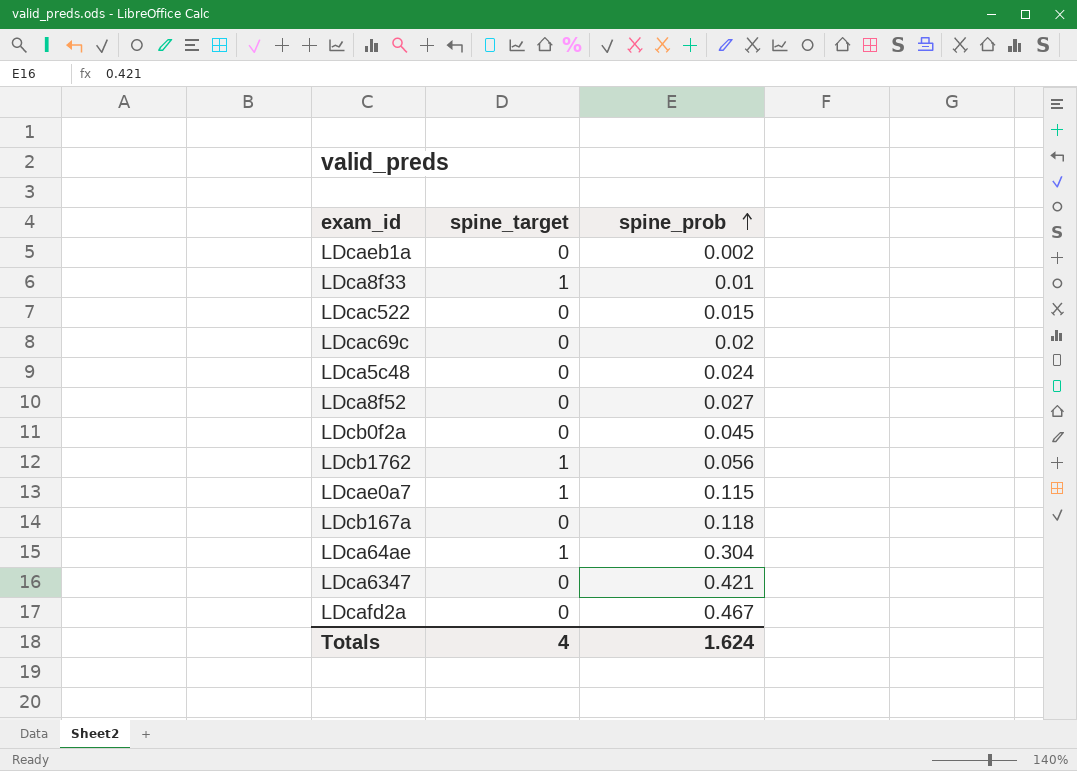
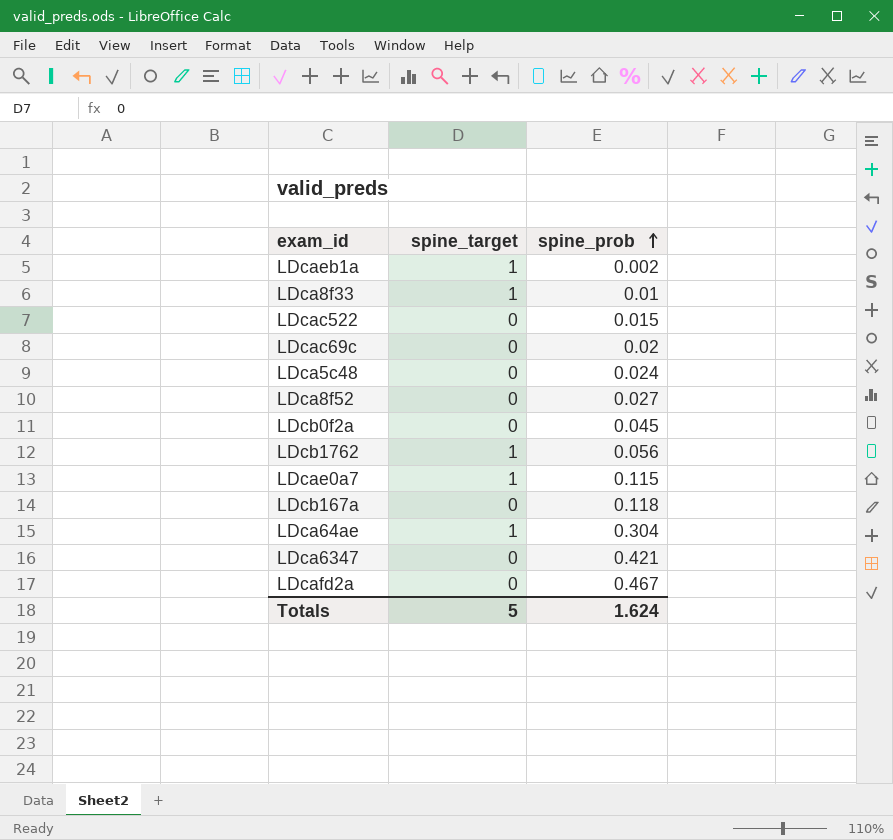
LDcaeb1a | spine_target: 0 -> 1
Totals | spine_target: 4 -> 5

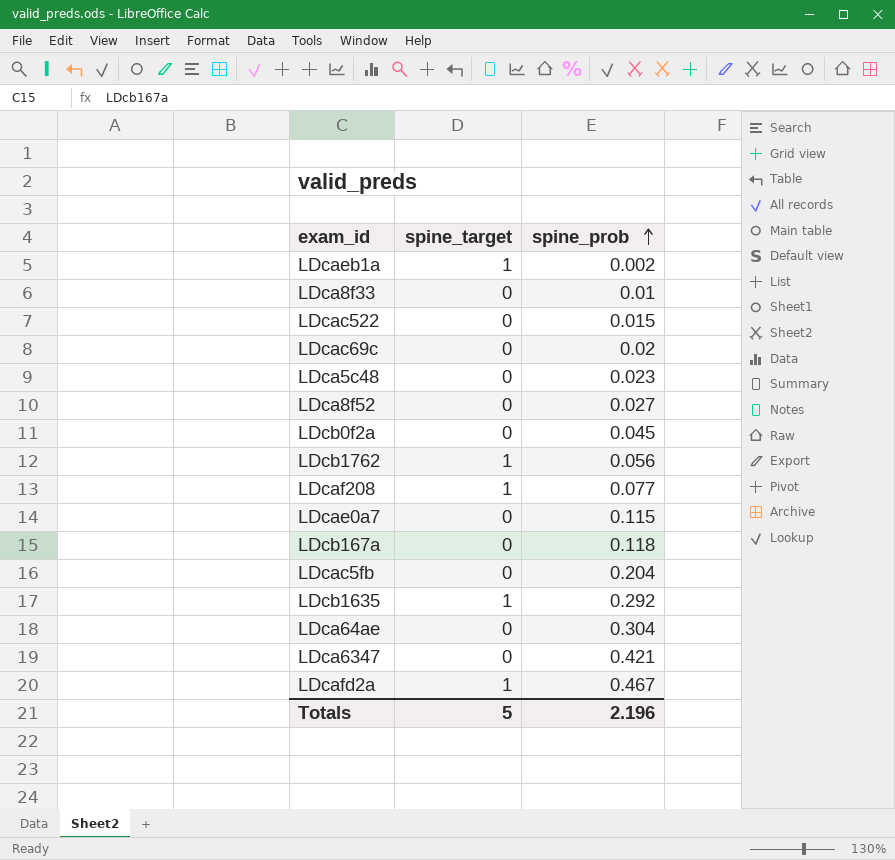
LDca8f33 | spine_target: 1 -> 0
LDca5c48 | spine_prob: 0.024 -> 0.023
row LDcaf208: none -> 1 | 0.077
LDcae0a7 | spine_target: 1 -> 0
row LDcac5fb: none -> 0 | 0.204
row LDcb1635: none -> 1 | 0.292
LDca64ae | spine_target: 1 -> 0
LDcafd2a | spine_target: 0 -> 1
Totals | spine_prob: 1.624 -> 2.196

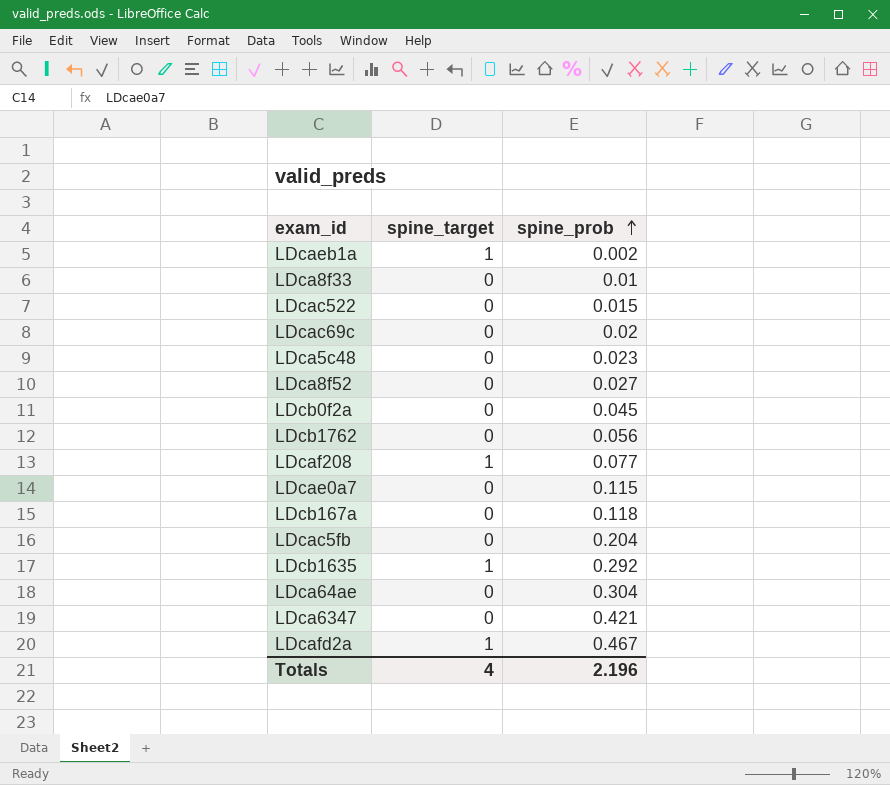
LDcb1762 | spine_target: 1 -> 0
Totals | spine_target: 5 -> 4

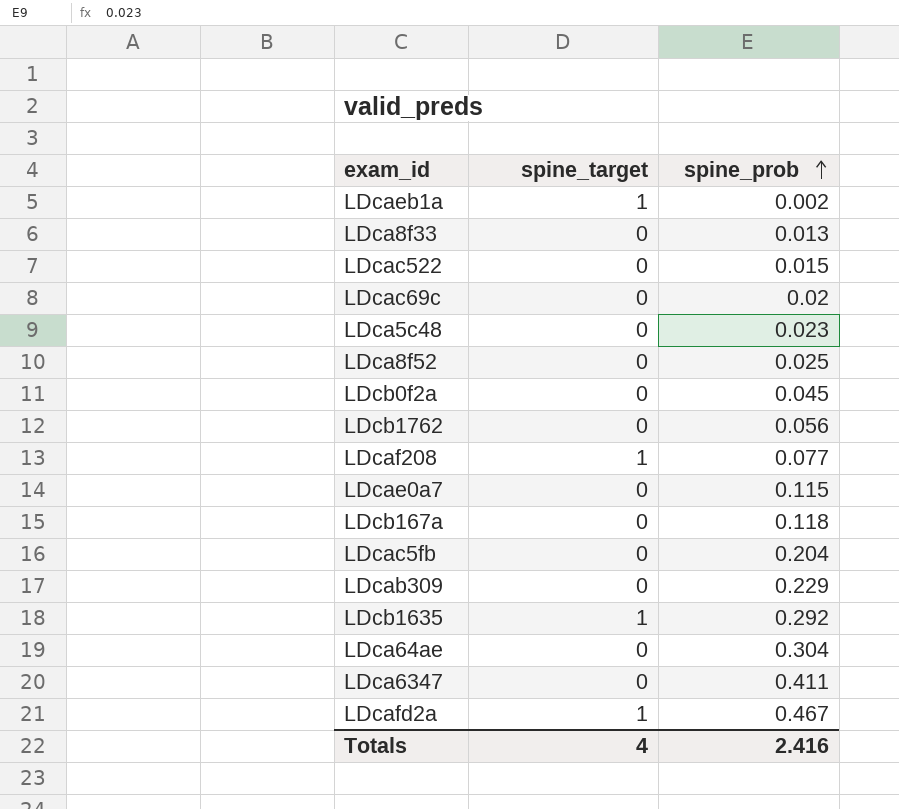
LDca8f33 | spine_prob: 0.01 -> 0.013
LDca8f52 | spine_prob: 0.027 -> 0.025
row LDcab309: none -> 0 | 0.229
LDca6347 | spine_prob: 0.421 -> 0.411
Totals | spine_prob: 2.196 -> 2.416

